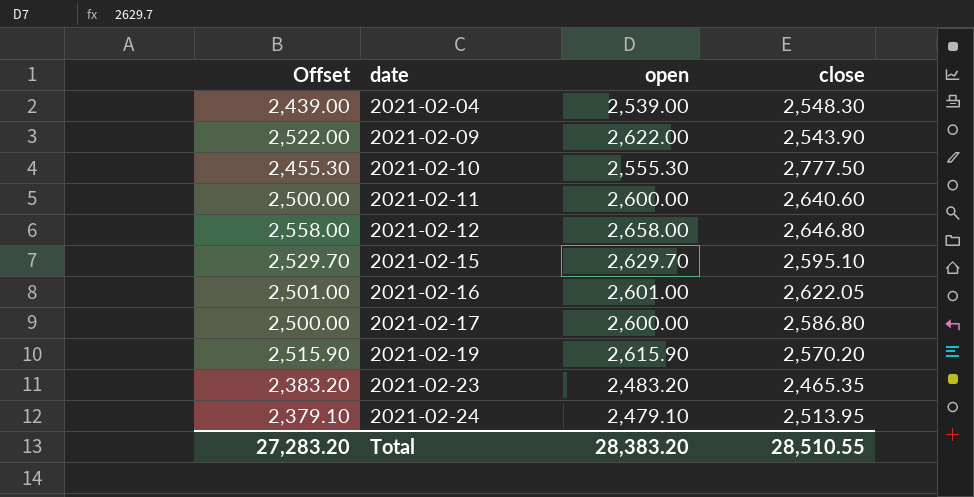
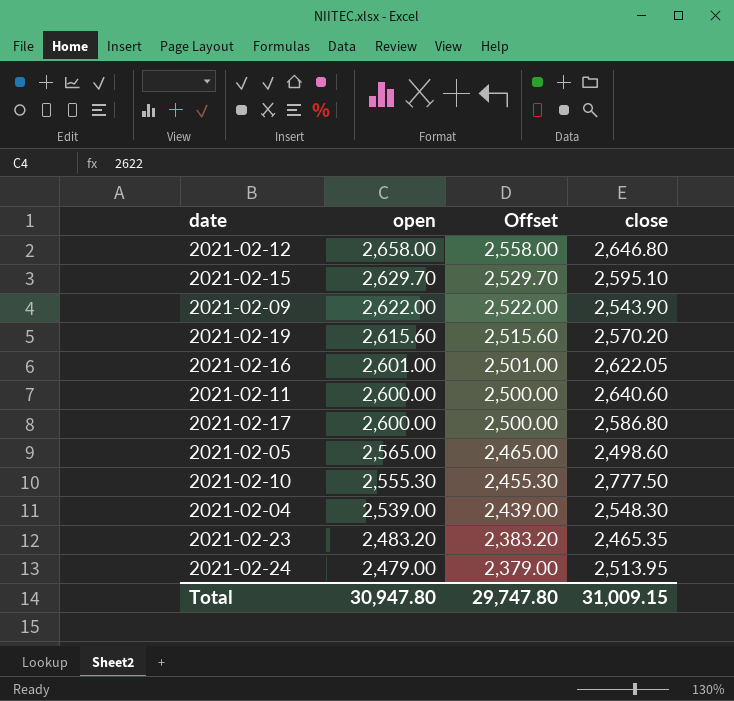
row order: date ascending -> open descending
column Offset | position: 1 -> 3
2021-02-19 | open: 2,615.90 -> 2,615.60
2021-02-19 | Offset: 2,515.90 -> 2,515.60
row 2021-02-05: none -> 2,565.00 | 2,465.00 | 2,498.60
2021-02-24 | open: 2,479.10 -> 2,479.00
2021-02-24 | Offset: 2,379.10 -> 2,379.00
Total | open: 28,383.20 -> 30,947.80
Total | Offset: 27,283.20 -> 29,747.80
Total | close: 28,510.55 -> 31,009.15

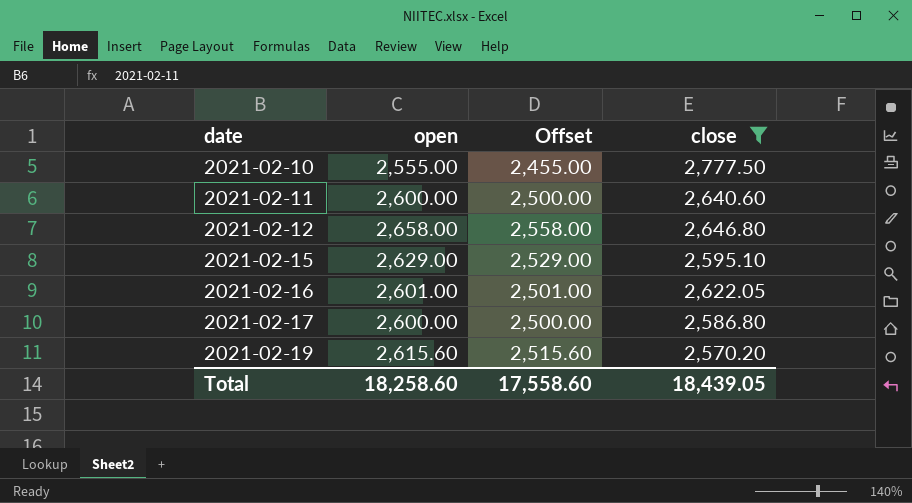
filter: none -> close >= 2,570.20
row order: open descending -> date ascending
2021-02-10 | open: 2,555.30 -> 2,555.00
2021-02-10 | Offset: 2,455.30 -> 2,455.00
2021-02-15 | open: 2,629.70 -> 2,629.00
2021-02-15 | Offset: 2,529.70 -> 2,529.00
Total | open: 30,947.80 -> 18,258.60
Total | Offset: 29,747.80 -> 17,558.60
Total | close: 31,009.15 -> 18,439.05

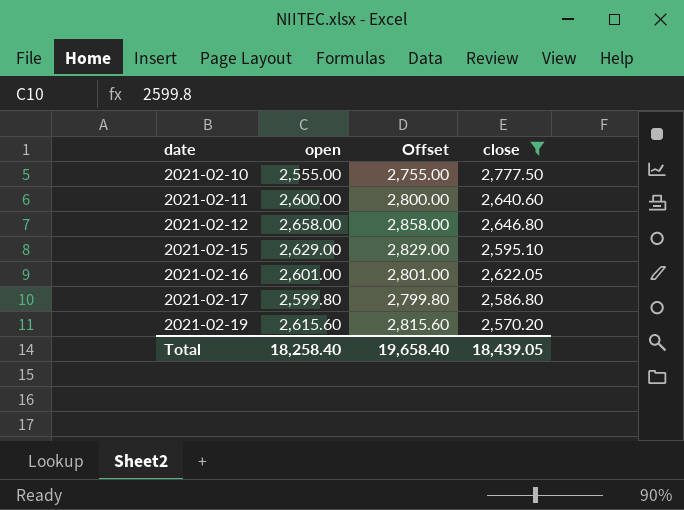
column Offset | formula: [open] - 100 -> [open] + 200
2021-02-17 | open: 2,600.00 -> 2,599.80
Total | open: 18,258.60 -> 18,258.40
Total | Offset: 17,558.60 -> 19,658.40

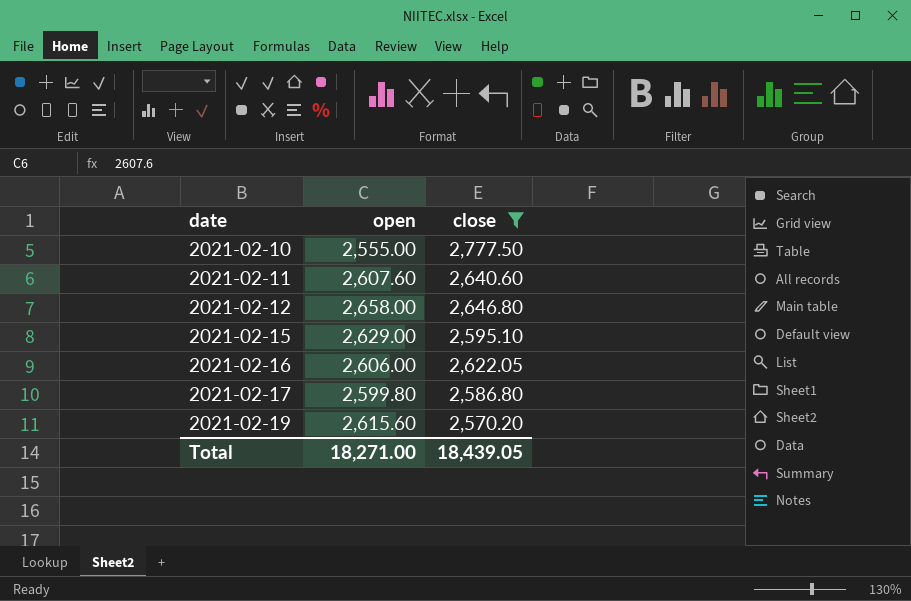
column Offset | formula: [open] + 200 -> none
2021-02-11 | open: 2,600.00 -> 2,607.60
2021-02-16 | open: 2,601.00 -> 2,606.00
Total | open: 18,258.40 -> 18,271.00

